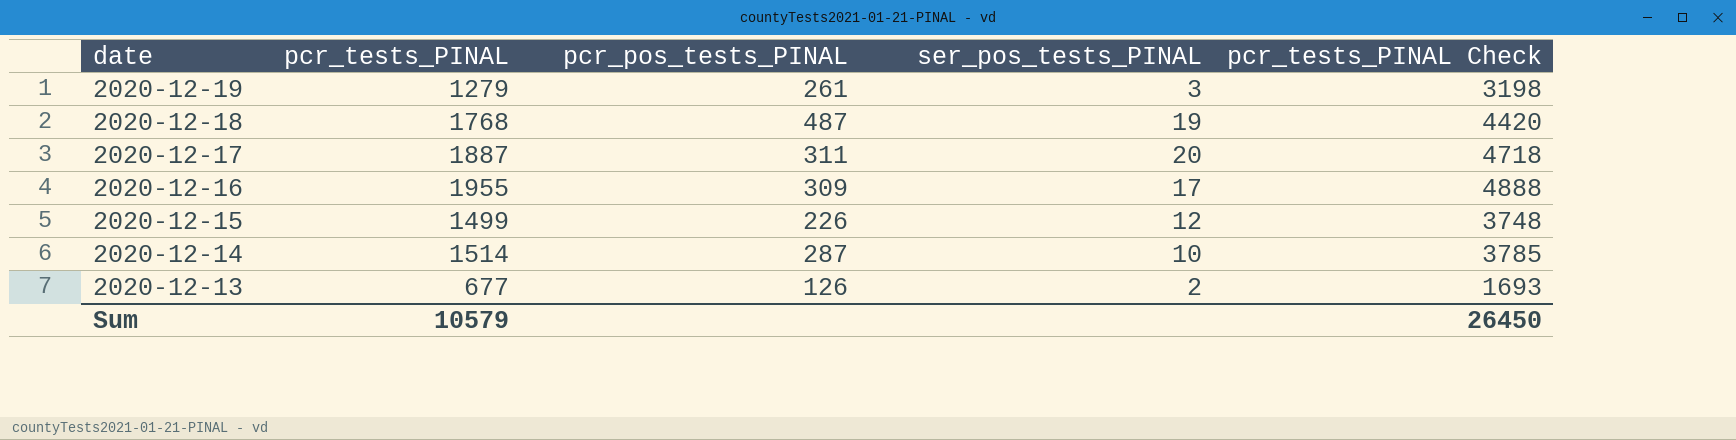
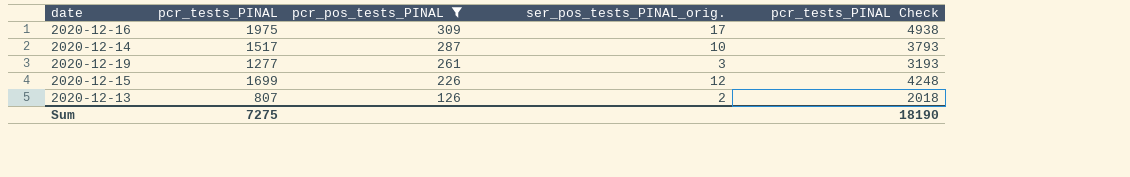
filter: none -> pcr_pos_tests_PINAL <= 309
row order: date descending -> pcr_pos_tests_PINAL descending
column name: ser_pos_tests_PINAL -> ser_pos_tests_PINAL_orig.
2020-12-16 | pcr_tests_PINAL: 1955 -> 1975
2020-12-16 | pcr_tests_PINAL Check: 4888 -> 4938
2020-12-14 | pcr_tests_PINAL: 1514 -> 1517
2020-12-14 | pcr_tests_PINAL Check: 3785 -> 3793
2020-12-19 | pcr_tests_PINAL: 1279 -> 1277
2020-12-19 | pcr_tests_PINAL Check: 3198 -> 3193
2020-12-15 | pcr_tests_PINAL: 1499 -> 1699
2020-12-15 | pcr_tests_PINAL Check: 3748 -> 4248
2020-12-13 | pcr_tests_PINAL: 677 -> 807
2020-12-13 | pcr_tests_PINAL Check: 1693 -> 2018
Sum | pcr_tests_PINAL: 10579 -> 7275
Sum | pcr_tests_PINAL Check: 26450 -> 18190

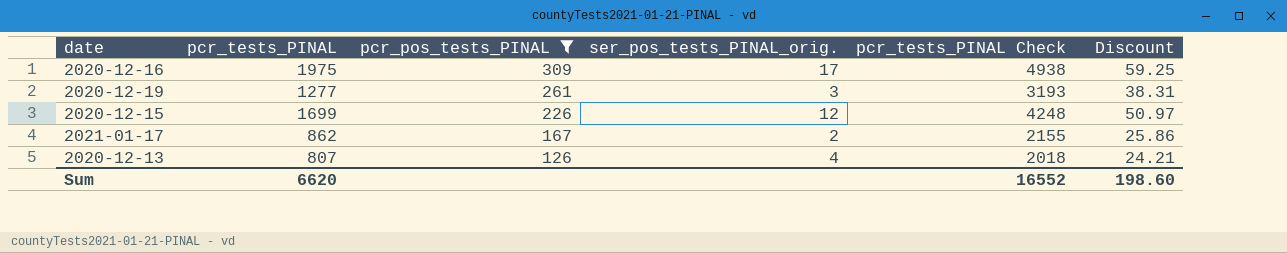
column Discount | formula: none -> [pcr_tests_PINAL] * 0.03
row 2020-12-14: 1517 | 287 | 10 | 3793 -> none
row 2021-01-17: none -> 862 | 167 | 2 | 2155 | 25.86
2020-12-13 | ser_pos_tests_PINAL_orig.: 2 -> 4
Sum | pcr_tests_PINAL: 7275 -> 6620
Sum | pcr_tests_PINAL Check: 18190 -> 16552

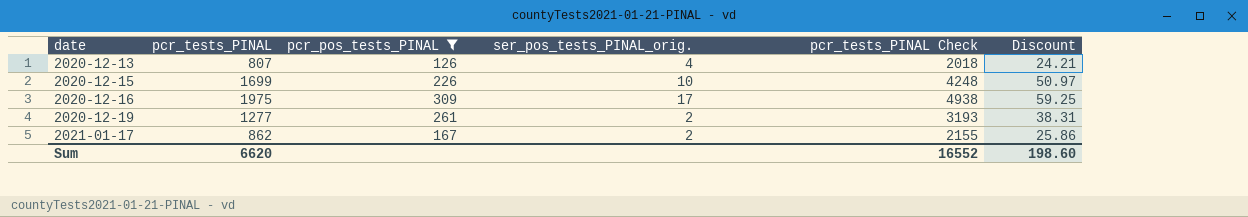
row order: pcr_pos_tests_PINAL descending -> date ascending
2020-12-15 | ser_pos_tests_PINAL_orig.: 12 -> 10
2020-12-19 | ser_pos_tests_PINAL_orig.: 3 -> 2

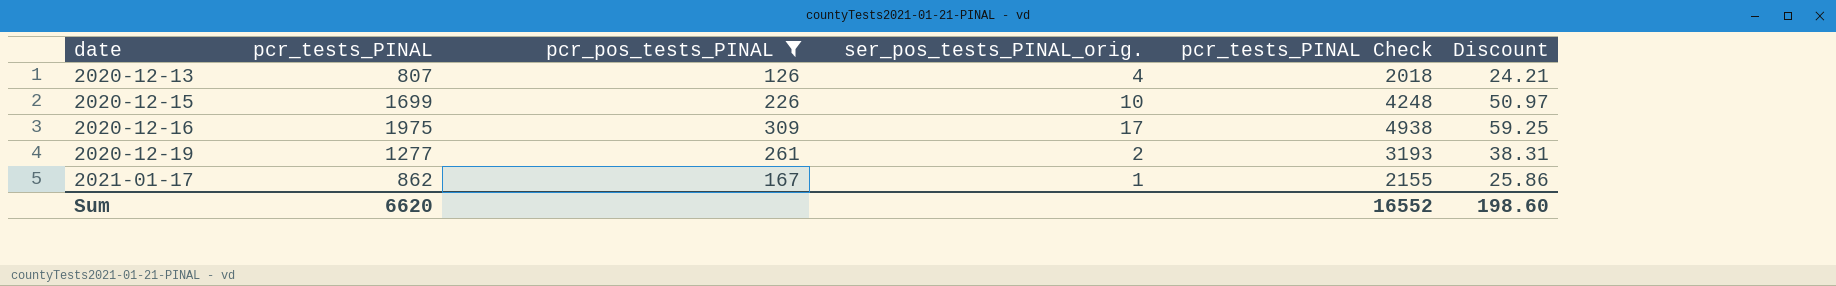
2021-01-17 | ser_pos_tests_PINAL_orig.: 2 -> 1

